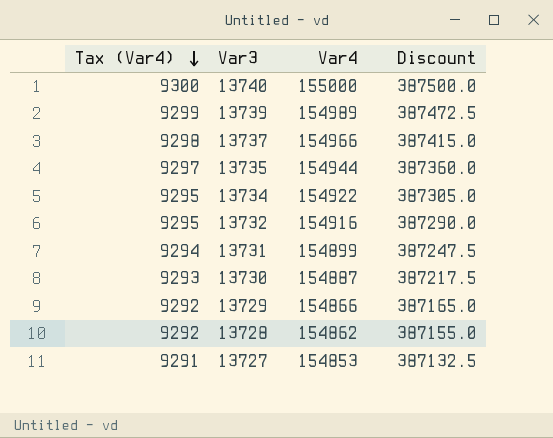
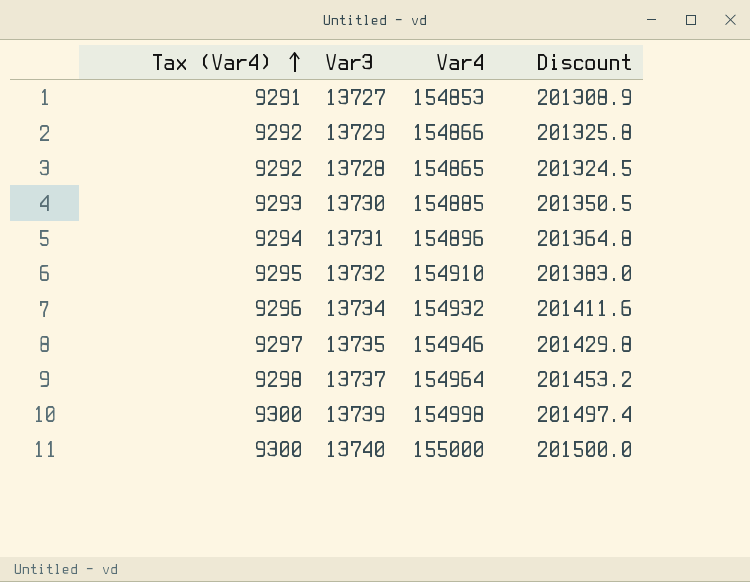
row order: Tax (Var4) descending -> Tax (Var4) ascending
column Discount | formula: [Var4] * 2.5 -> [Var4] * 1.3
13728 | Var4: 154862 -> 154865
13730 | Var4: 154887 -> 154885
13731 | Var4: 154899 -> 154896
13732 | Var4: 154916 -> 154910
13734 | Tax (Var4): 9295 -> 9296
13734 | Var4: 154922 -> 154932
13735 | Var4: 154944 -> 154946
13737 | Var4: 154966 -> 154964
13739 | Tax (Var4): 9299 -> 9300
13739 | Var4: 154989 -> 154998

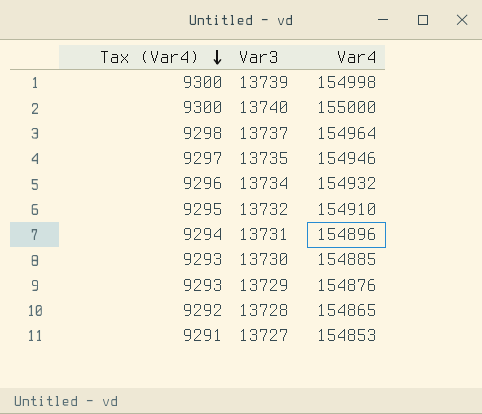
row order: Tax (Var4) ascending -> Tax (Var4) descending
column Discount | formula: [Var4] * 1.3 -> none
13729 | Tax (Var4): 9292 -> 9293
13729 | Var4: 154866 -> 154876

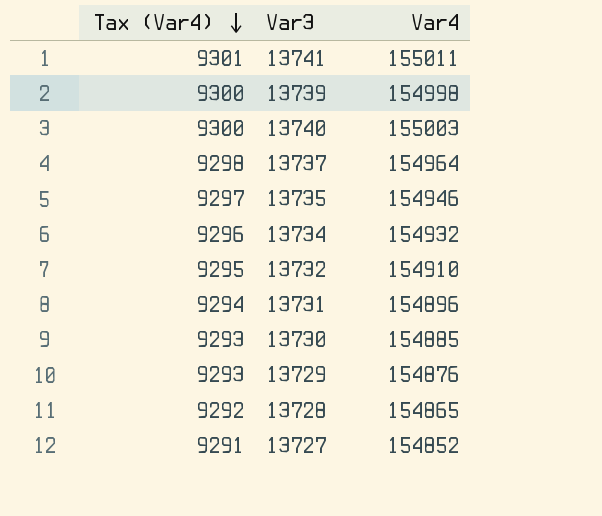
row 13741: none -> 9301 | 155011
13740 | Var4: 155000 -> 155003
13727 | Var4: 154853 -> 154852

